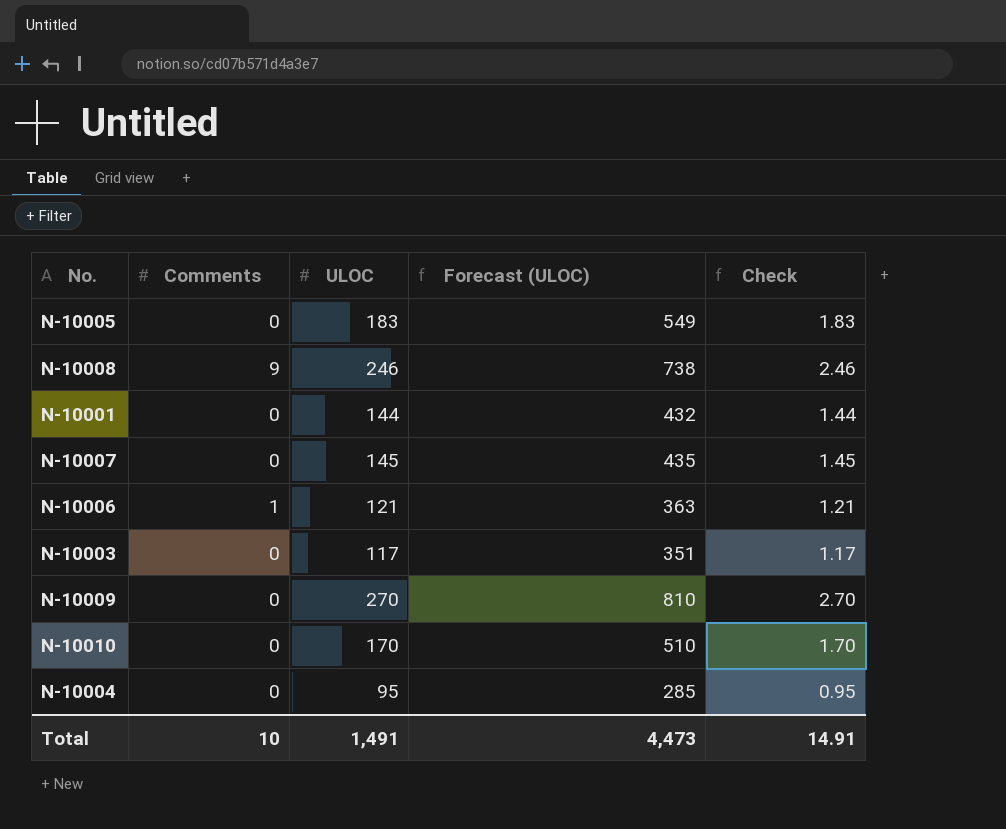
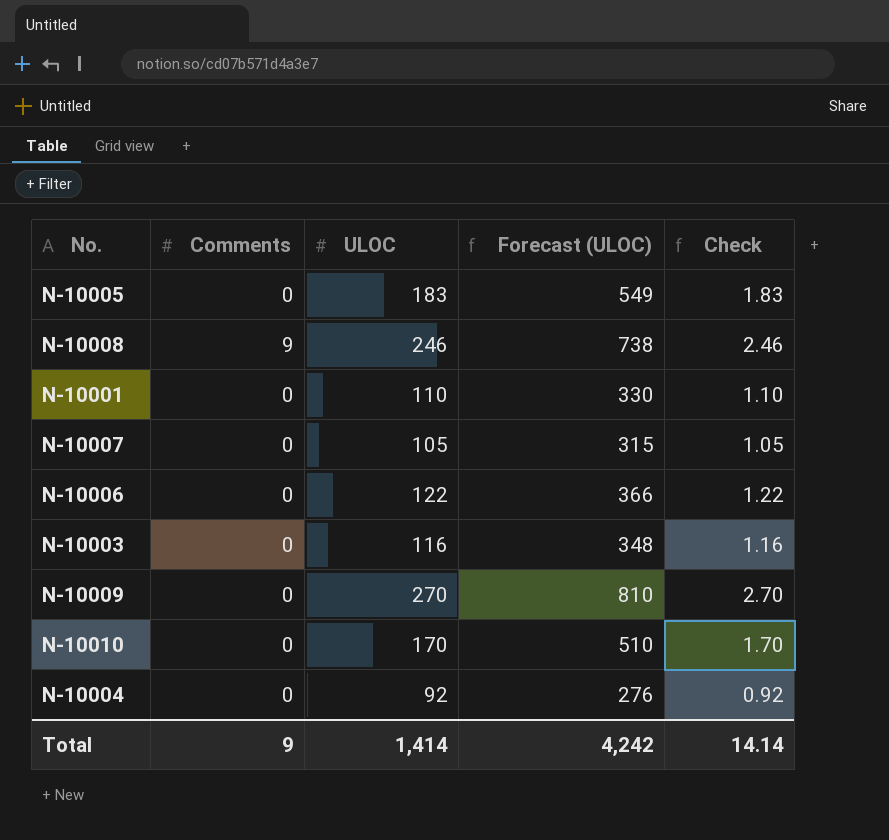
N-10001 | ULOC: 144 -> 110
N-10001 | Forecast (ULOC): 432 -> 330
N-10001 | Check: 1.44 -> 1.10
N-10007 | ULOC: 145 -> 105
N-10007 | Forecast (ULOC): 435 -> 315
N-10007 | Check: 1.45 -> 1.05
N-10006 | Comments: 1 -> 0
N-10006 | ULOC: 121 -> 122
N-10006 | Forecast (ULOC): 363 -> 366
N-10006 | Check: 1.21 -> 1.22
N-10003 | ULOC: 117 -> 116
N-10003 | Forecast (ULOC): 351 -> 348
N-10003 | Check: 1.17 -> 1.16
N-10004 | ULOC: 95 -> 92
N-10004 | Forecast (ULOC): 285 -> 276
N-10004 | Check: 0.95 -> 0.92
Total | Comments: 10 -> 9
Total | ULOC: 1,491 -> 1,414
Total | Forecast (ULOC): 4,473 -> 4,242
Total | Check: 14.91 -> 14.14

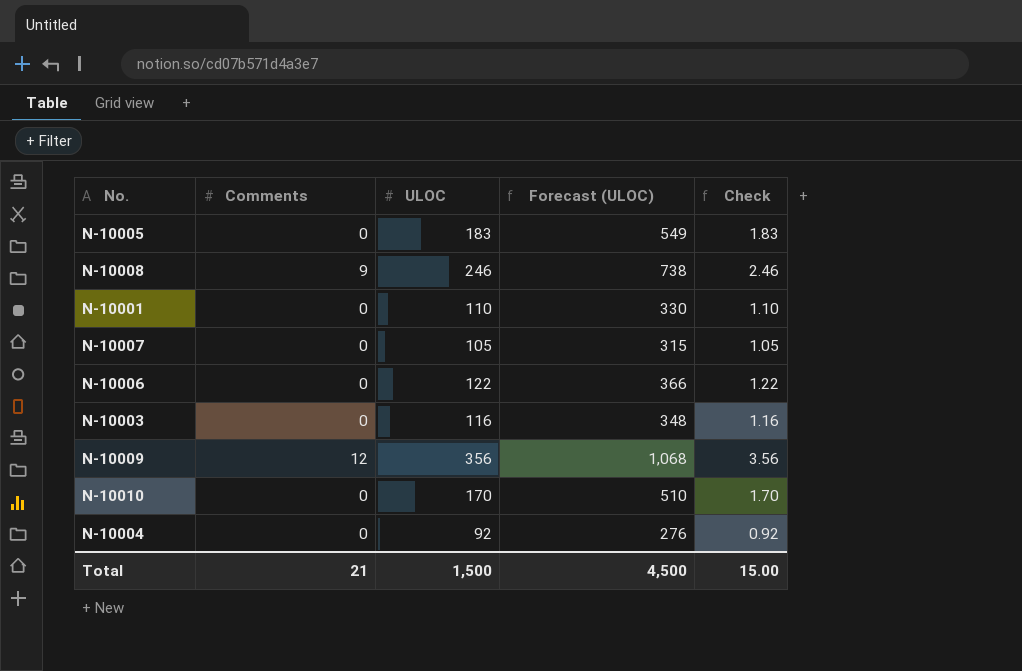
N-10009 | Comments: 0 -> 12
N-10009 | ULOC: 270 -> 356
N-10009 | Forecast (ULOC): 810 -> 1,068
N-10009 | Check: 2.70 -> 3.56
Total | Comments: 9 -> 21
Total | ULOC: 1,414 -> 1,500
Total | Forecast (ULOC): 4,242 -> 4,500
Total | Check: 14.14 -> 15.00

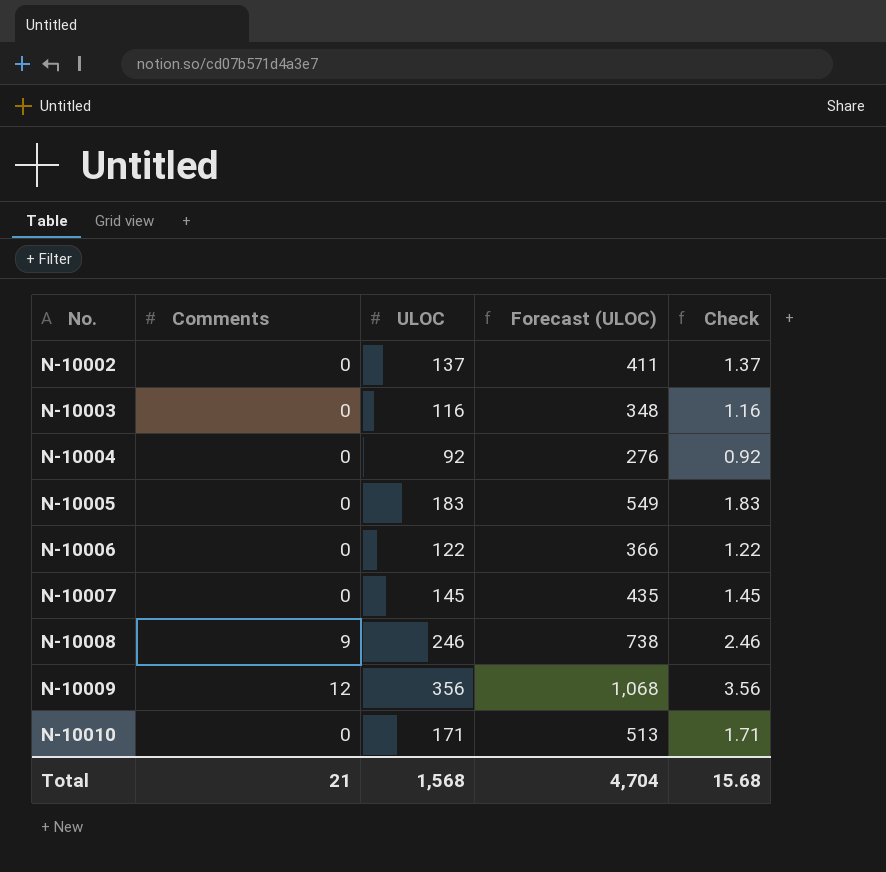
row order: none -> No. ascending
row N-10001: 0 | 110 | 330 | 1.10 -> none
row N-10002: none -> 0 | 137 | 411 | 1.37
N-10007 | ULOC: 105 -> 145
N-10007 | Forecast (ULOC): 315 -> 435
N-10007 | Check: 1.05 -> 1.45
N-10010 | ULOC: 170 -> 171
N-10010 | Forecast (ULOC): 510 -> 513
N-10010 | Check: 1.70 -> 1.71
Total | ULOC: 1,500 -> 1,568
Total | Forecast (ULOC): 4,500 -> 4,704
Total | Check: 15.00 -> 15.68

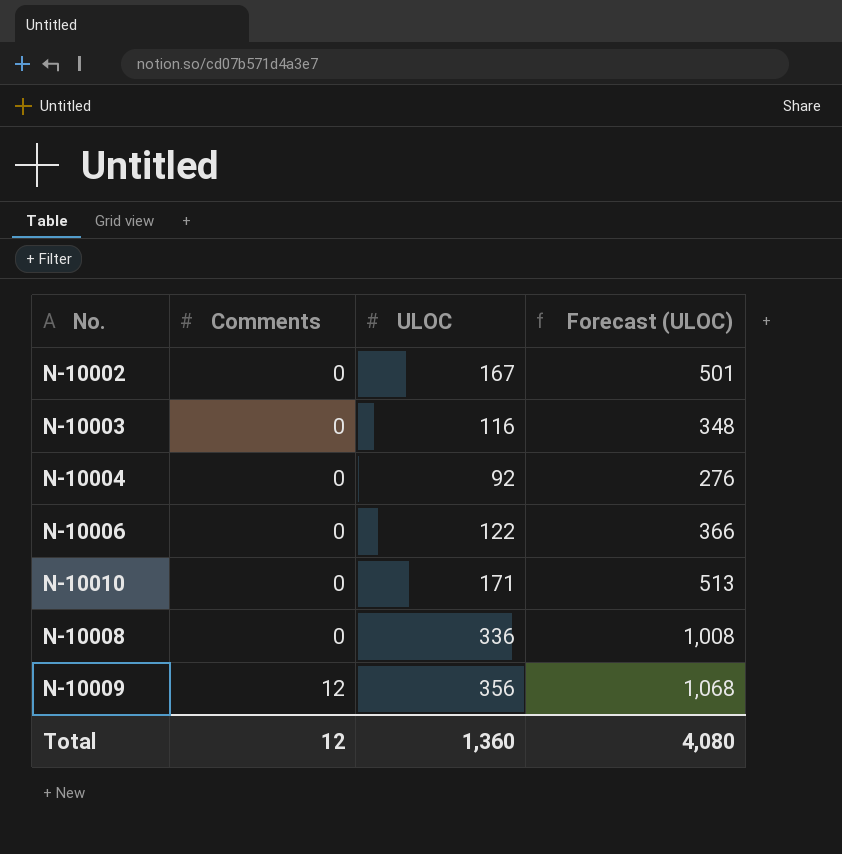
row order: No. ascending -> Comments ascending
column Check | formula: [ULOC] * 0.01 -> none
row N-10005: 0 | 183 | 549 | 1.83 -> none
row N-10007: 0 | 145 | 435 | 1.45 -> none
N-10002 | ULOC: 137 -> 167
N-10002 | Forecast (ULOC): 411 -> 501
N-10008 | Comments: 9 -> 0
N-10008 | ULOC: 246 -> 336
N-10008 | Forecast (ULOC): 738 -> 1,008
Total | Comments: 21 -> 12
Total | ULOC: 1,568 -> 1,360
Total | Forecast (ULOC): 4,704 -> 4,080

